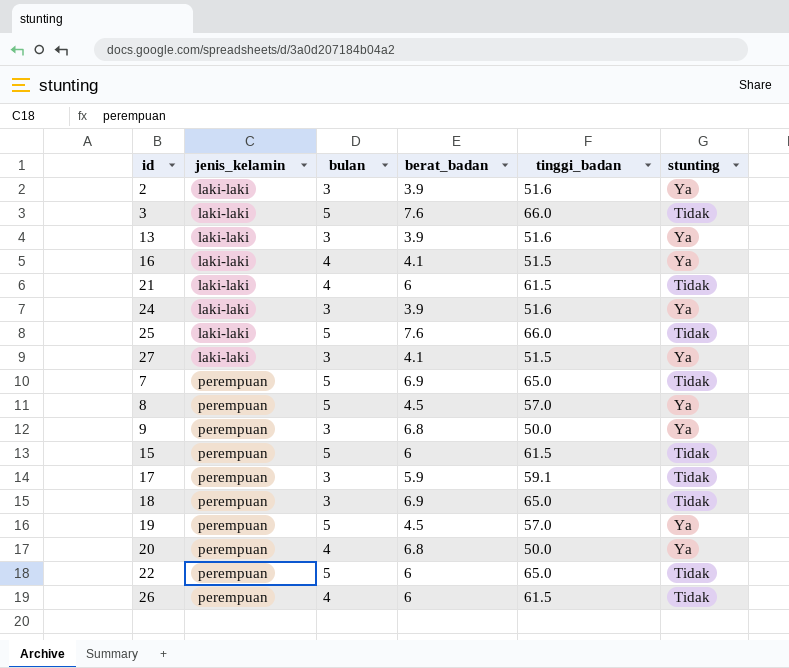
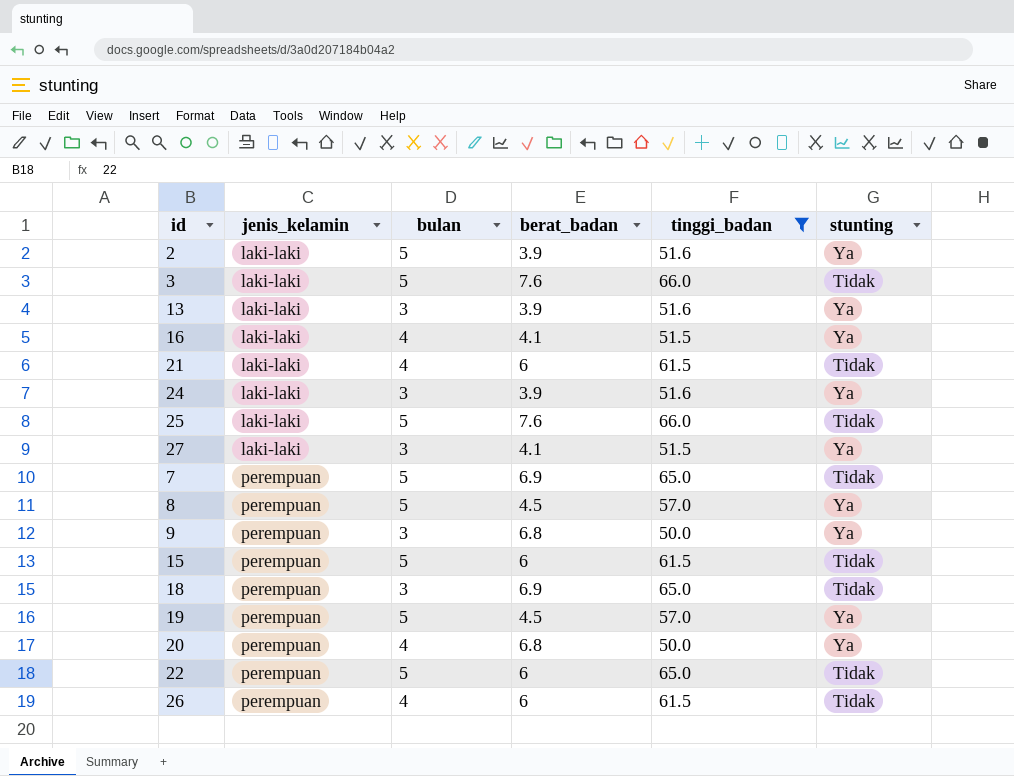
filter: none -> tinggi_badan != 59.1
2 | bulan: 3 -> 5

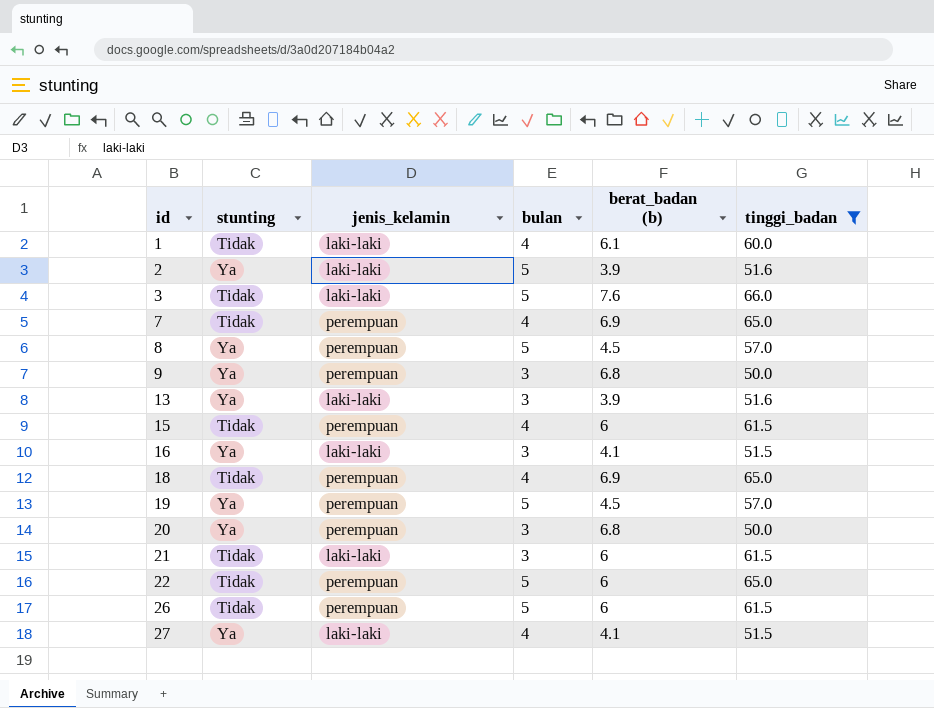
row order: jenis_kelamin ascending -> id ascending
column stunting | position: 6 -> 2
column name: berat_badan -> berat_badan (b)
row 24: laki-laki | 3 | 3.9 | 51.6 | Ya -> none
row 25: laki-laki | 5 | 7.6 | 66.0 | Tidak -> none
row 1: none -> Tidak | laki-laki | 4 | 6.1 | 60.0
7 | bulan: 5 -> 4
15 | bulan: 5 -> 4
16 | bulan: 4 -> 3
18 | bulan: 3 -> 4
20 | bulan: 4 -> 3
21 | bulan: 4 -> 3
26 | bulan: 4 -> 5
27 | bulan: 3 -> 4

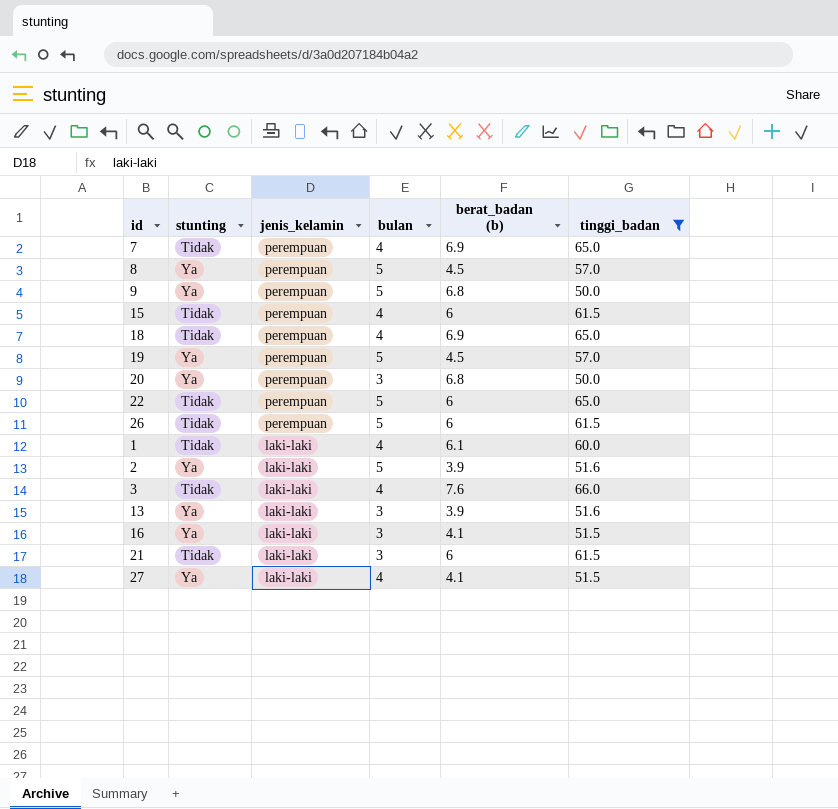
row order: id ascending -> jenis_kelamin descending
9 | bulan: 3 -> 5
3 | bulan: 5 -> 4

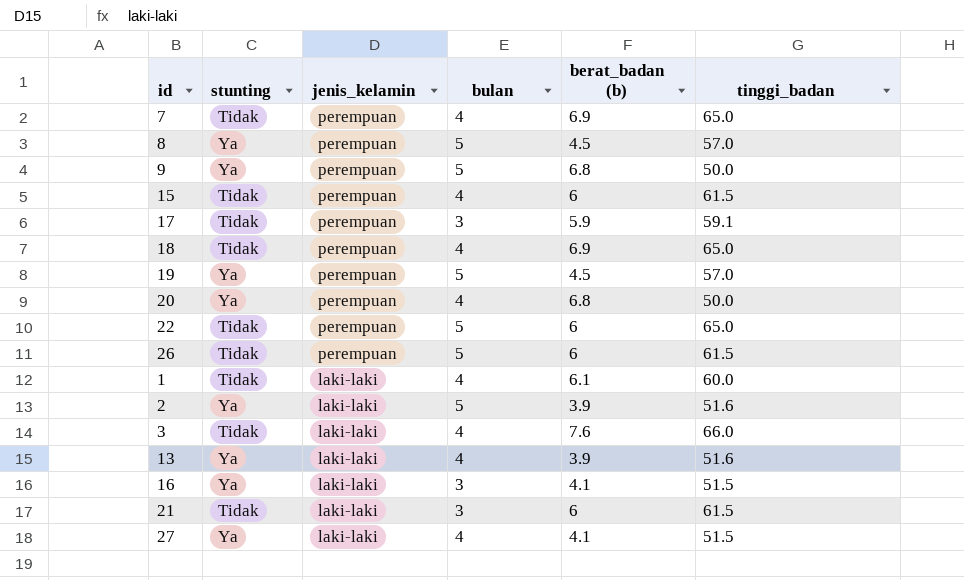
filter: tinggi_badan != 59.1 -> none
20 | bulan: 3 -> 4
13 | bulan: 3 -> 4

